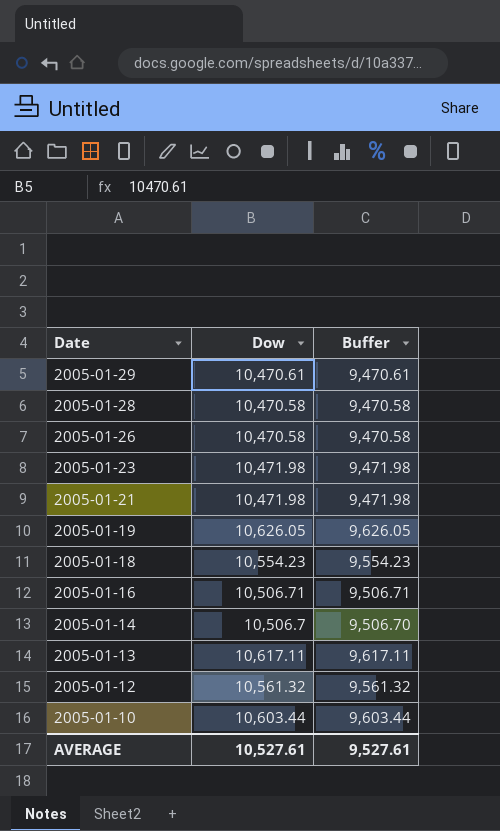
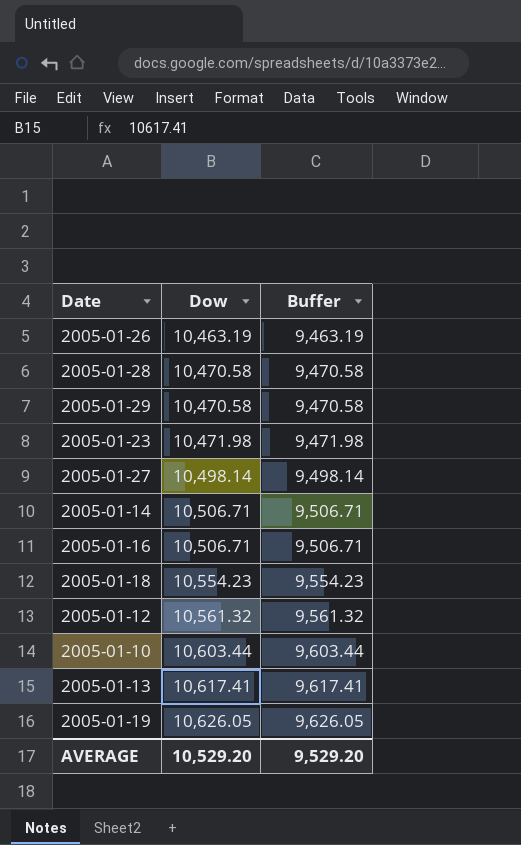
row order: Date descending -> Dow ascending
row 2005-01-21: 10,471.98 | 9,471.98 -> none
2005-01-26 | Dow: 10,470.58 -> 10,463.19
2005-01-26 | Buffer: 9,470.58 -> 9,463.19
2005-01-29 | Dow: 10,470.61 -> 10,470.58
2005-01-29 | Buffer: 9,470.61 -> 9,470.58
row 2005-01-27: none -> 10,498.14 | 9,498.14
2005-01-14 | Dow: 10,506.7 -> 10,506.71
2005-01-14 | Buffer: 9,506.70 -> 9,506.71
2005-01-13 | Dow: 10,617.11 -> 10,617.41
2005-01-13 | Buffer: 9,617.11 -> 9,617.41
AVERAGE | Dow: 10,527.61 -> 10,529.20
AVERAGE | Buffer: 9,527.61 -> 9,529.20

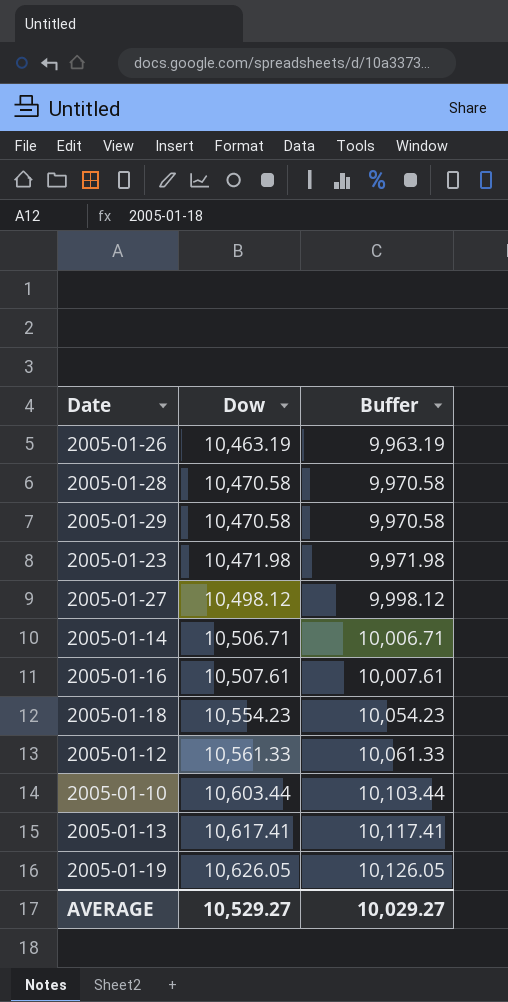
column Buffer | formula: [Dow] - 1000 -> [Dow] - 500
2005-01-27 | Dow: 10,498.14 -> 10,498.12
2005-01-16 | Dow: 10,506.71 -> 10,507.61
2005-01-12 | Dow: 10,561.32 -> 10,561.33
AVERAGE | Dow: 10,529.20 -> 10,529.27
AVERAGE | Buffer: 9,529.20 -> 10,029.27

